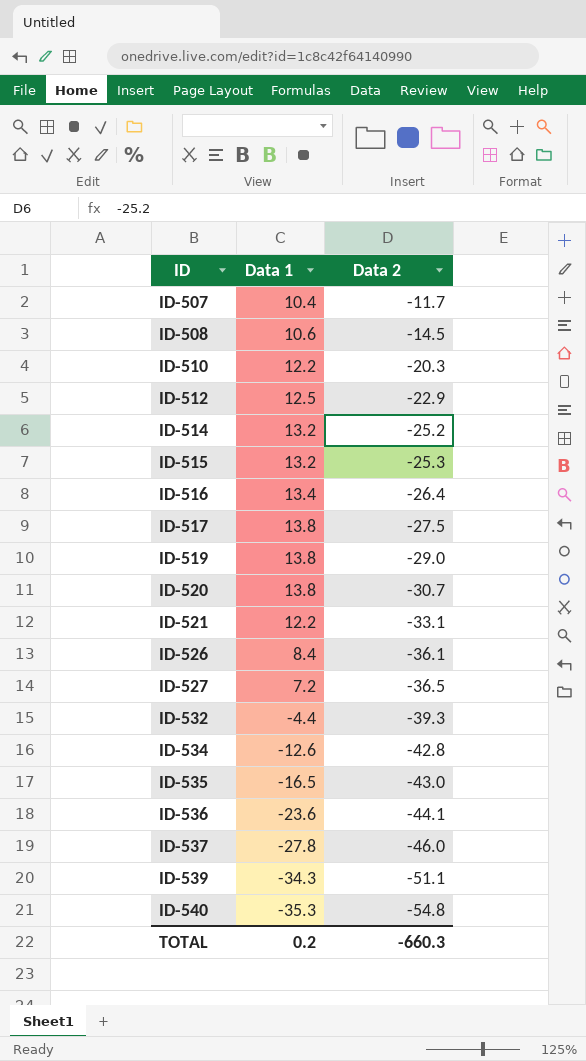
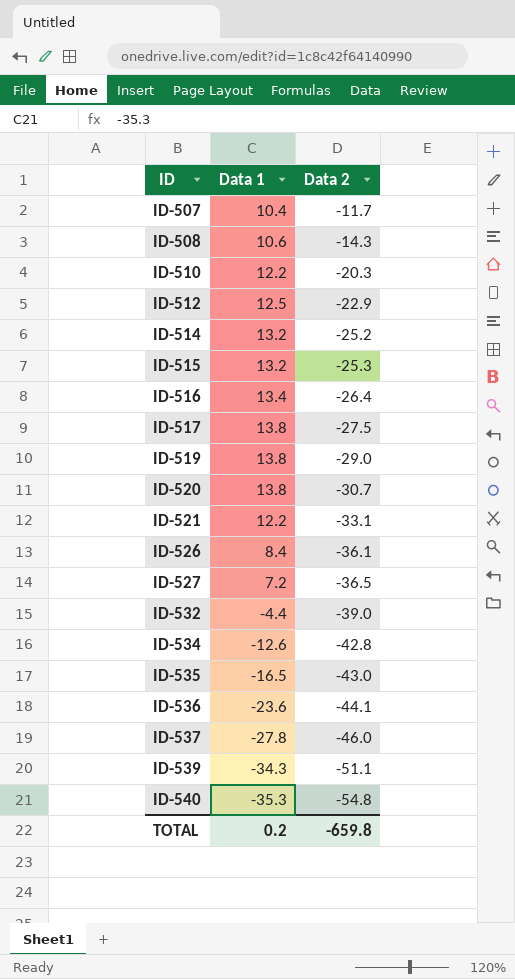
ID-508 | Data 2: -14.5 -> -14.3
ID-532 | Data 2: -39.3 -> -39.0
TOTAL | Data 2: -660.3 -> -659.8

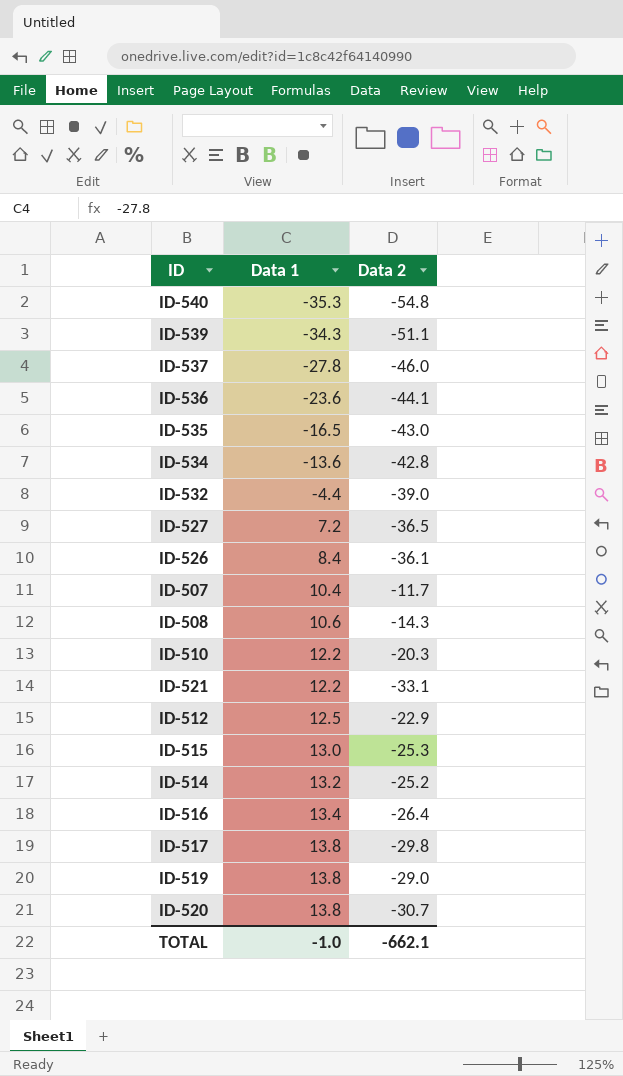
row order: ID ascending -> Data 1 ascending
ID-534 | Data 1: -12.6 -> -13.6
ID-515 | Data 1: 13.2 -> 13.0
ID-517 | Data 2: -27.5 -> -29.8
TOTAL | Data 1: 0.2 -> -1.0
TOTAL | Data 2: -659.8 -> -662.1

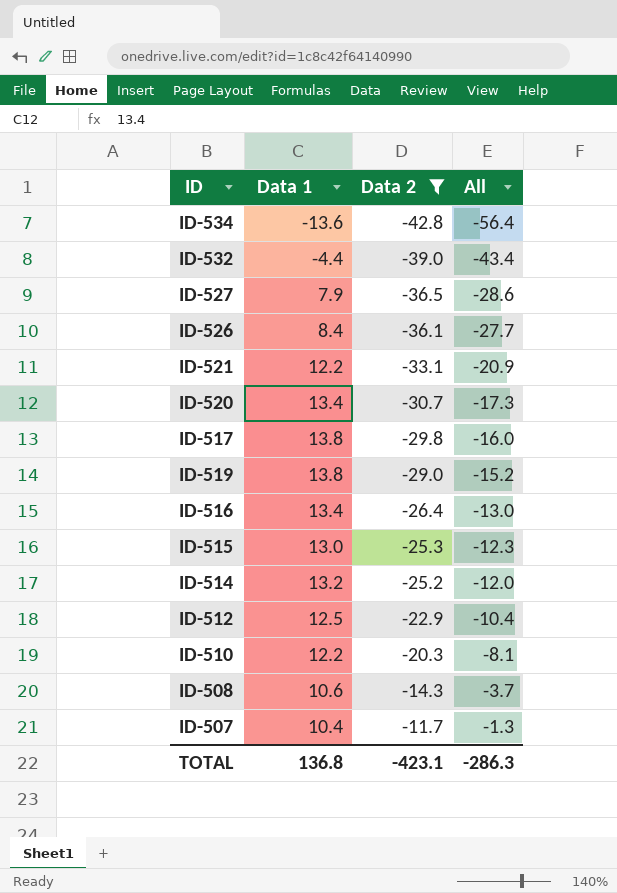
filter: none -> Data 2 >= -42.8
row order: Data 1 ascending -> Data 2 ascending
column All | formula: none -> [Data 1] + [Data 2]
ID-527 | Data 1: 7.2 -> 7.9
ID-520 | Data 1: 13.8 -> 13.4
TOTAL | Data 1: -1.0 -> 136.8
TOTAL | Data 2: -662.1 -> -423.1

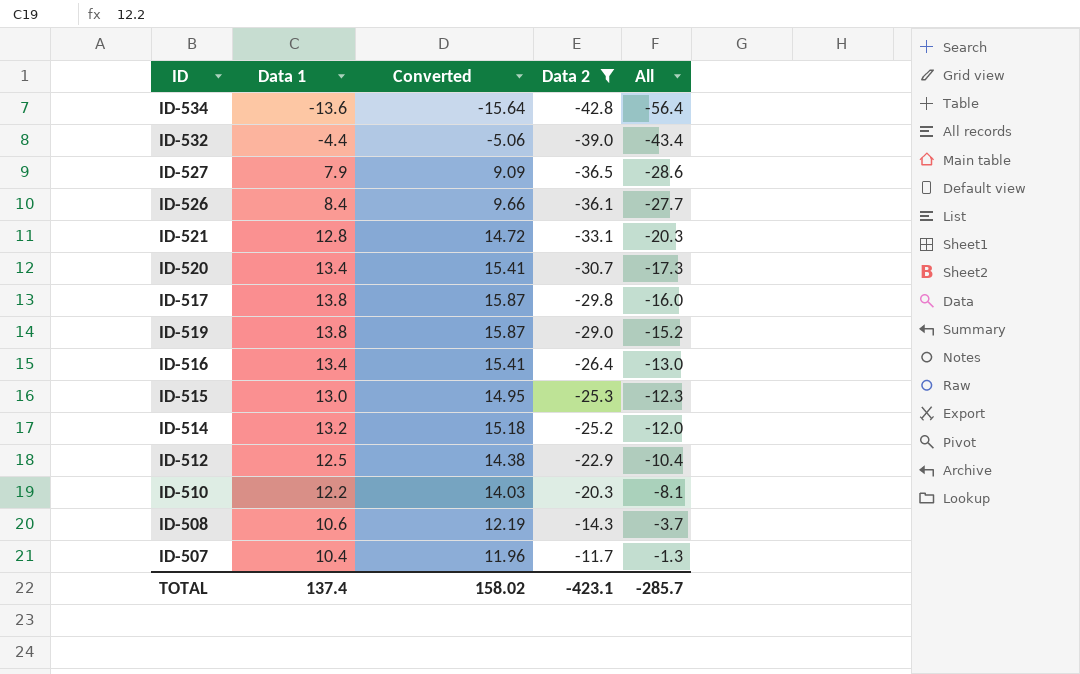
column Converted | formula: none -> [Data 1] * 1.15
ID-521 | Data 1: 12.2 -> 12.8
ID-521 | All: -20.9 -> -20.3
TOTAL | Data 1: 136.8 -> 137.4
TOTAL | All: -286.3 -> -285.7

